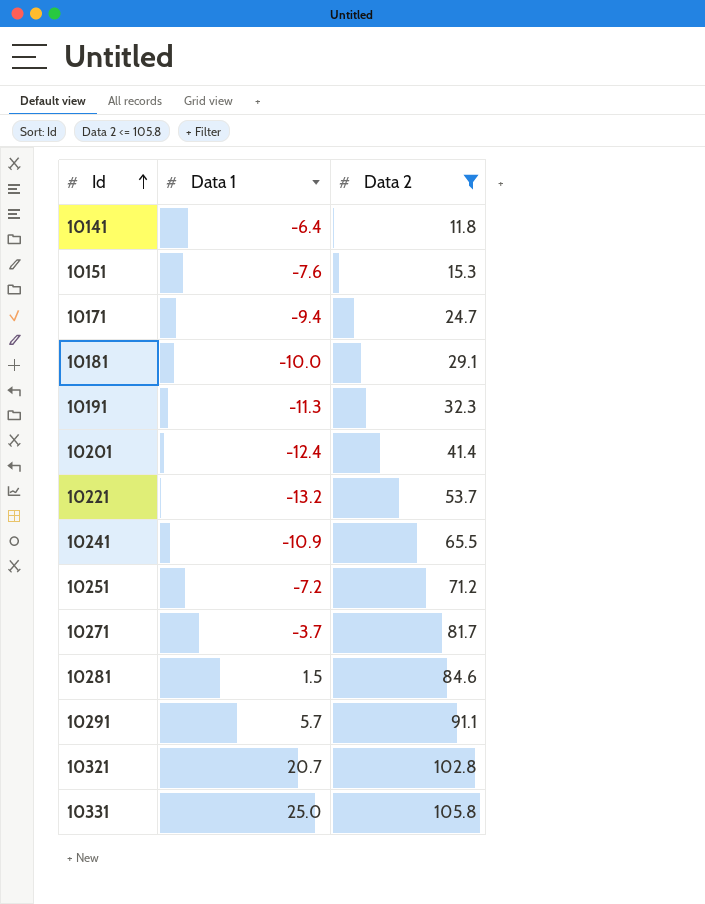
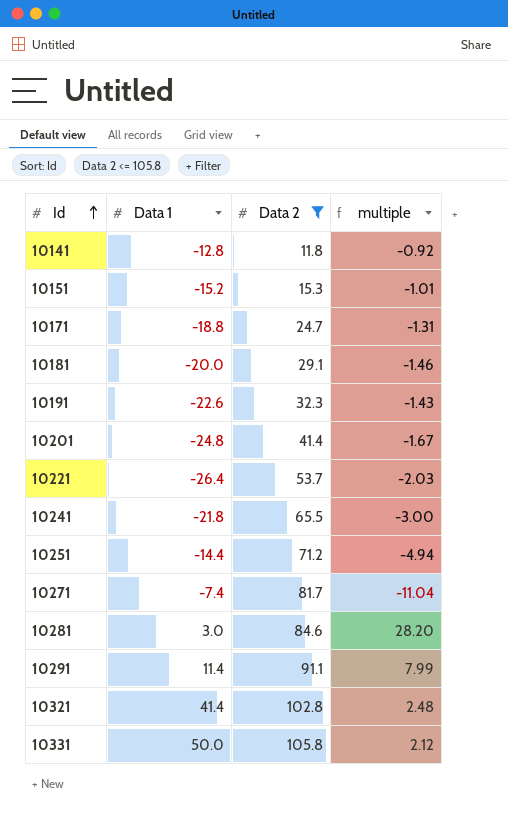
column multiple | formula: none -> [Data 2] / [Data 1]
10141 | Data 1: -6.4 -> -12.8
10151 | Data 1: -7.6 -> -15.2
10171 | Data 1: -9.4 -> -18.8
10181 | Data 1: -10.0 -> -20.0
10191 | Data 1: -11.3 -> -22.6
10201 | Data 1: -12.4 -> -24.8
10221 | Data 1: -13.2 -> -26.4
10241 | Data 1: -10.9 -> -21.8
10251 | Data 1: -7.2 -> -14.4
10271 | Data 1: -3.7 -> -7.4
10281 | Data 1: 1.5 -> 3.0
10291 | Data 1: 5.7 -> 11.4
10321 | Data 1: 20.7 -> 41.4
10331 | Data 1: 25.0 -> 50.0

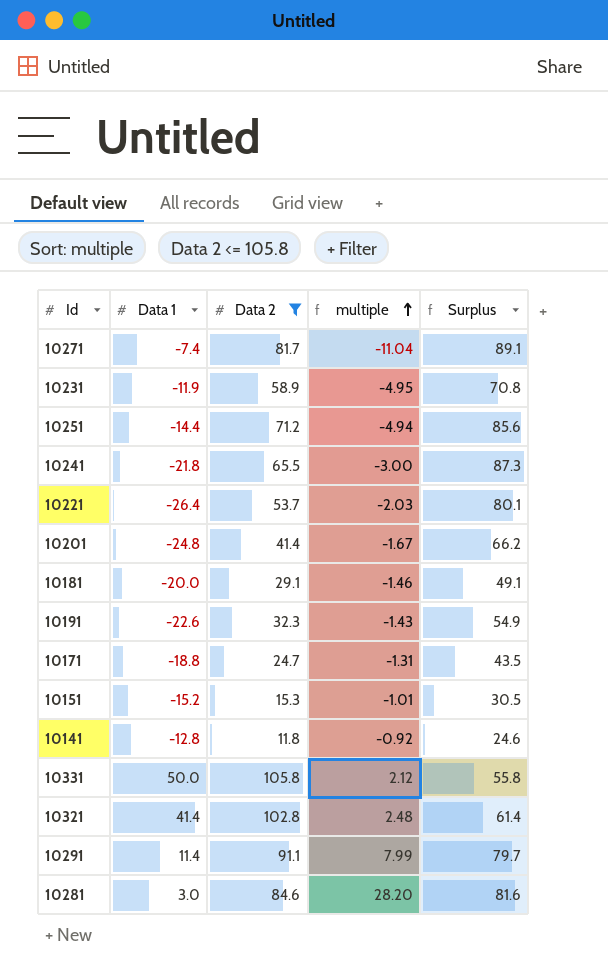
row order: Id ascending -> multiple ascending
column Surplus | formula: none -> [Data 2] - [Data 1]
row 10231: none -> -11.9 | 58.9 | -4.95 | 70.8

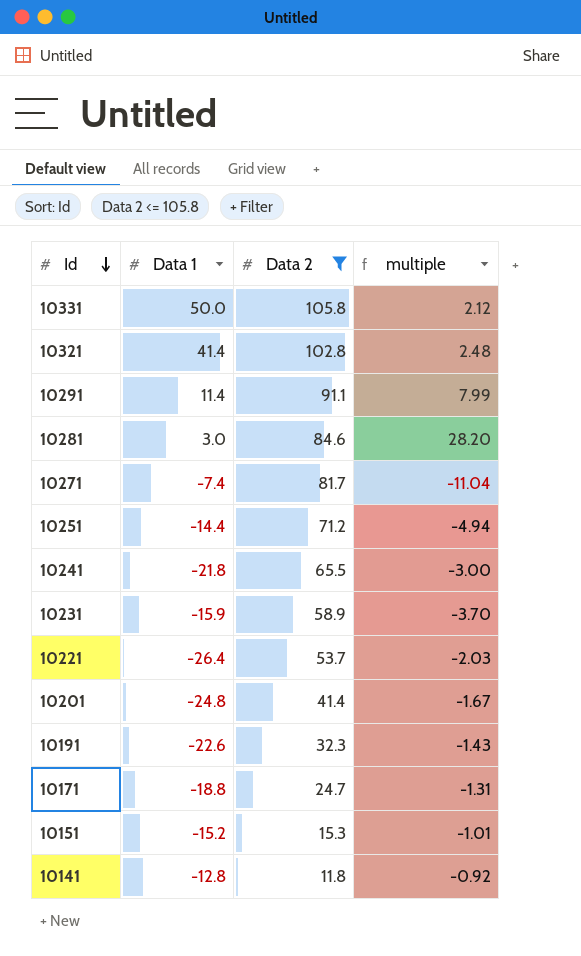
row order: multiple ascending -> Id descending
column Surplus | formula: [Data 2] - [Data 1] -> none
row 10181: -20.0 | 29.1 | -1.46 | 49.1 -> none
10231 | Data 1: -11.9 -> -15.9
10231 | multiple: -4.95 -> -3.70

